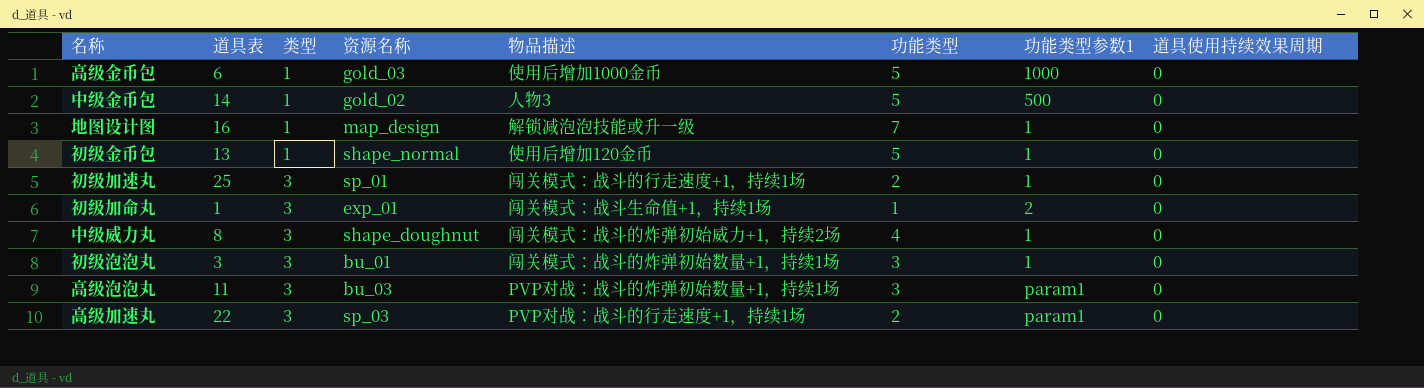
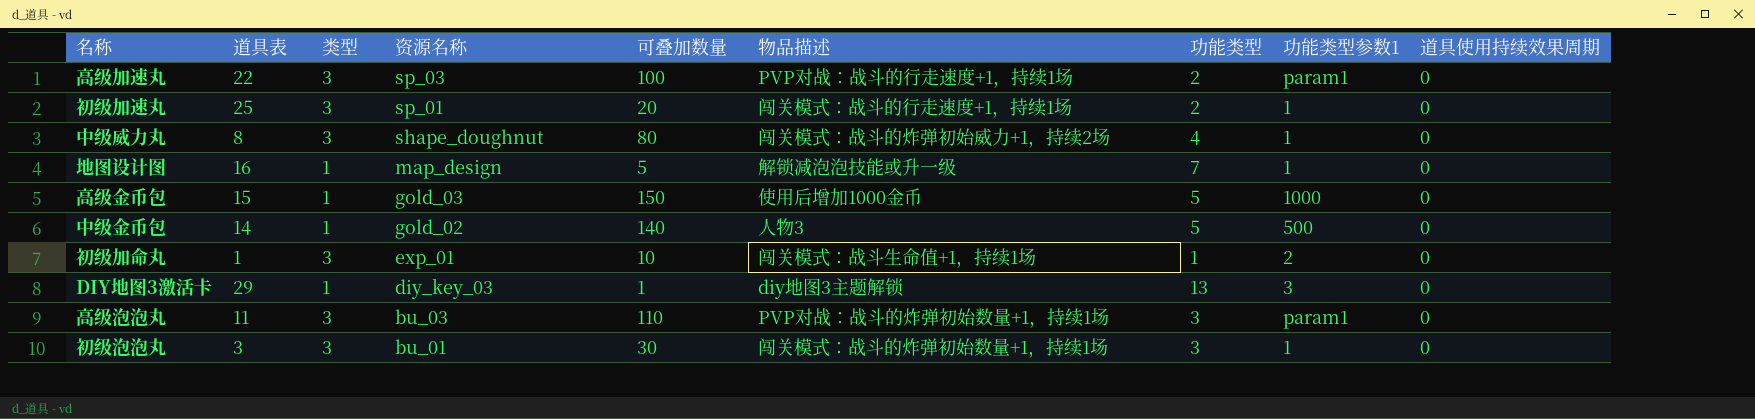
row order: 类型 ascending -> 资源名称 descending
column 可叠加数量 | position: none -> 5
row 初级金币包: 13 | 1 | shape_normal | 使用后增加120金币 | 5 | 1 | 0 -> none
高级金币包 | 道具表: 6 -> 15
row DIY地图3激活卡: none -> 29 | 1 | diy_key_03 | 1 | diy地图3主题解锁 | 13 | 3 | 0

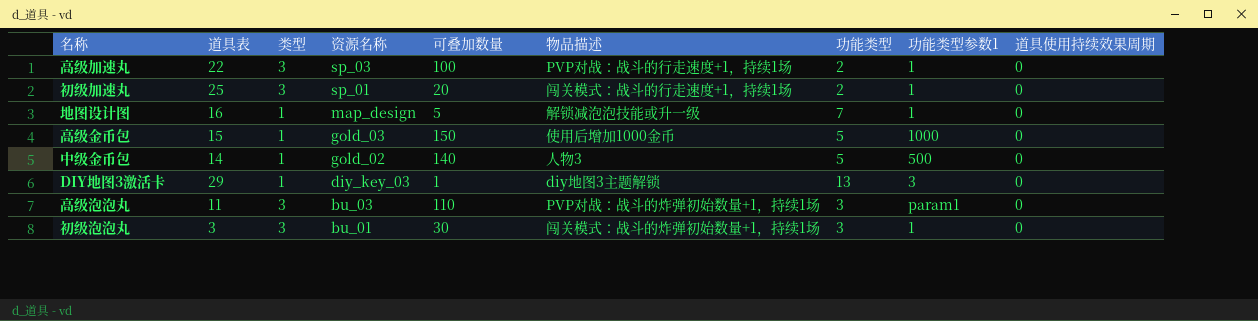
row 中级威力丸: 8 | 3 | shape_doughnut | 80 | 闯关模式：战斗的炸弹初始威力+1，持续2场 | 4 | 1 | 0 -> none
row 初级加命丸: 1 | 3 | exp_01 | 10 | 闯关模式：战斗生命值+1，持续1场 | 1 | 2 | 0 -> none
高级加速丸 | 功能类型参数1: param1 -> 1

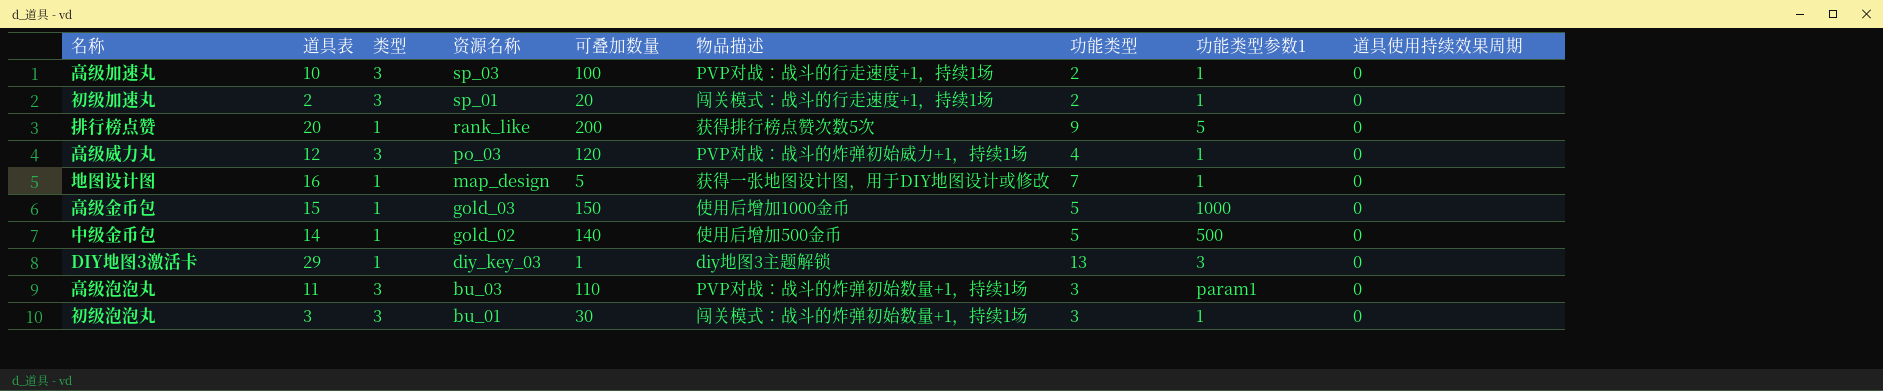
高级加速丸 | 道具表: 22 -> 10
初级加速丸 | 道具表: 25 -> 2
row 排行榜点赞: none -> 20 | 1 | rank_like | 200 | 获得排行榜点赞次数5次 | 9 | 5 | 0
row 高级威力丸: none -> 12 | 3 | po_03 | 120 | PVP对战：战斗的炸弹初始威力+1，持续1场 | 4 | 1 | 0
地图设计图 | 物品描述: 解锁减泡泡技能或升一级 -> 获得一张地图设计图，用于DIY地图设计或修改
中级金币包 | 物品描述: 人物3 -> 使用后增加500金币

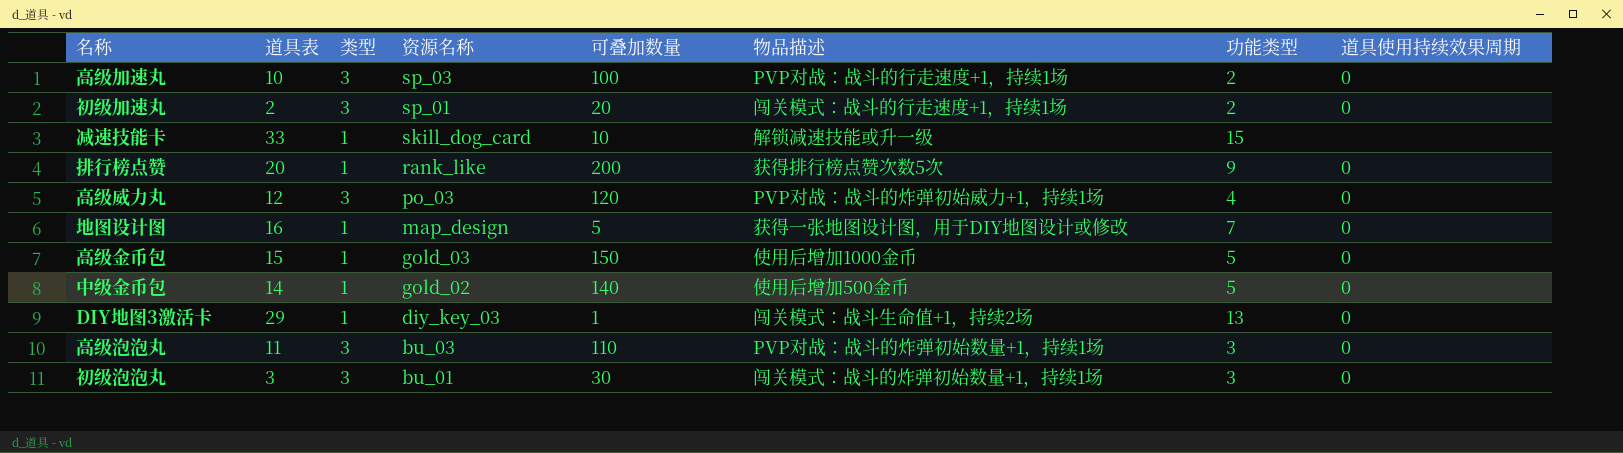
column 功能类型参数1 | position: 8 -> none
row 减速技能卡: none -> 33 | 1 | skill_dog_card | 10 | 解锁减速技能或升一级 | 15 | none
DIY地图3激活卡 | 物品描述: diy地图3主题解锁 -> 闯关模式：战斗生命值+1，持续2场

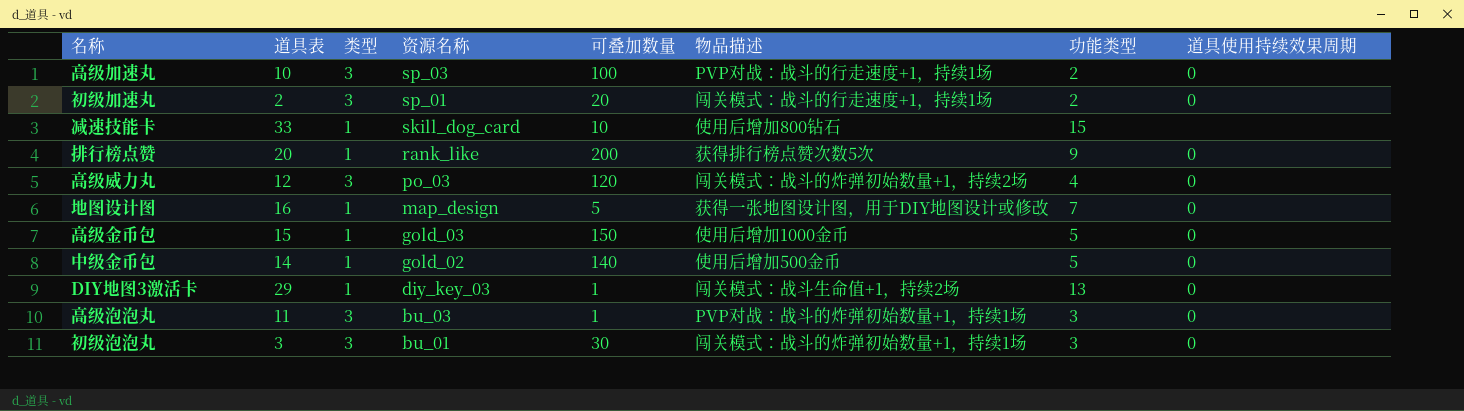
减速技能卡 | 物品描述: 解锁减速技能或升一级 -> 使用后增加800钻石
高级威力丸 | 物品描述: PVP对战：战斗的炸弹初始威力+1，持续1场 -> 闯关模式：战斗的炸弹初始数量+1，持续2场
高级泡泡丸 | 可叠加数量: 110 -> 1

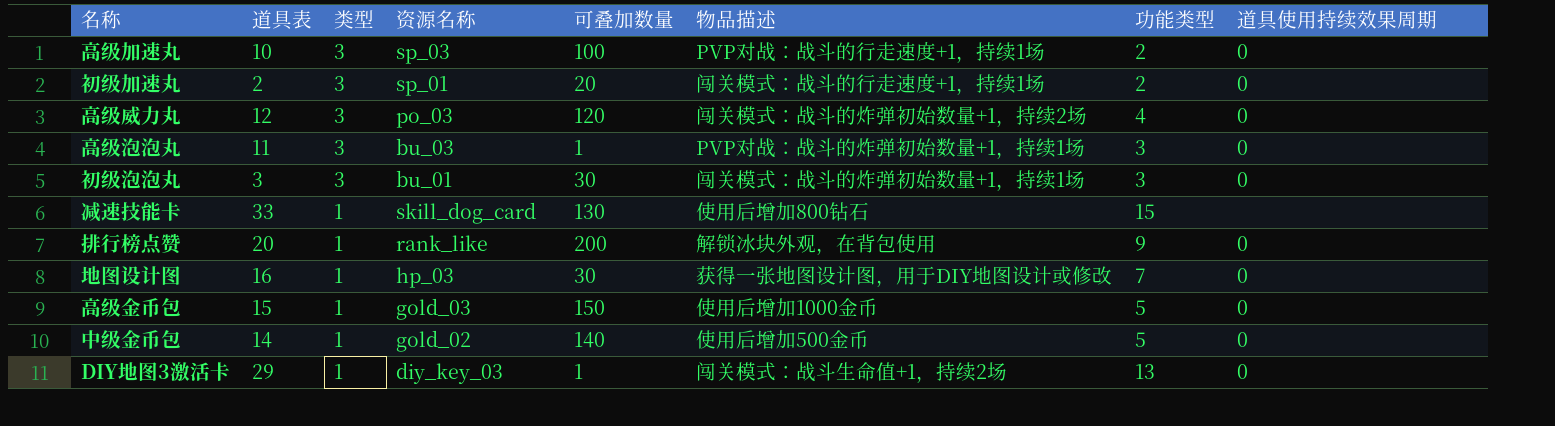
row order: 资源名称 descending -> 类型 descending
减速技能卡 | 可叠加数量: 10 -> 130
排行榜点赞 | 物品描述: 获得排行榜点赞次数5次 -> 解锁冰块外观，在背包使用
地图设计图 | 资源名称: map_design -> hp_03
地图设计图 | 可叠加数量: 5 -> 30

